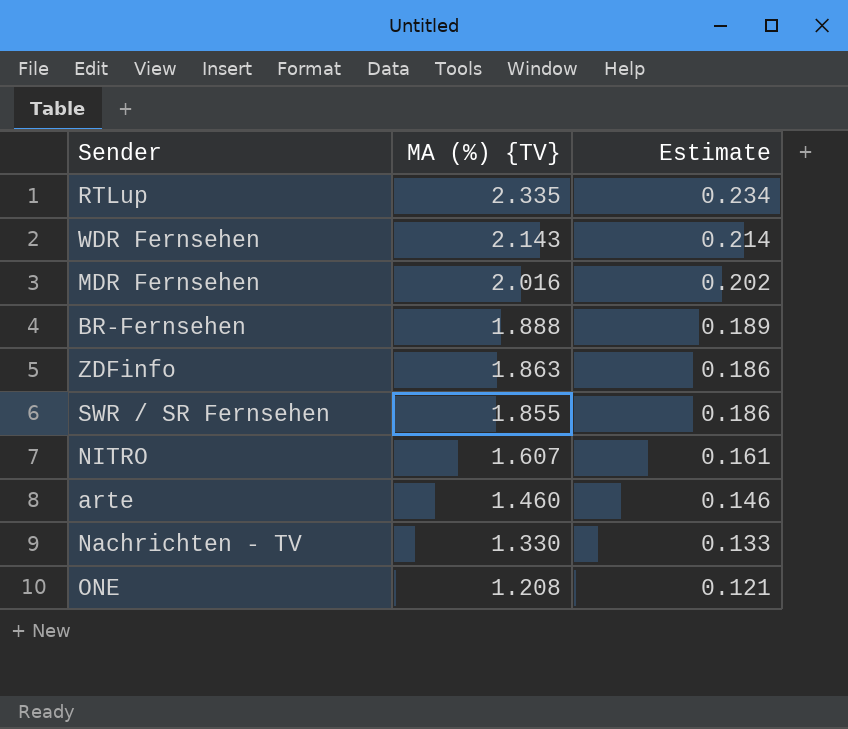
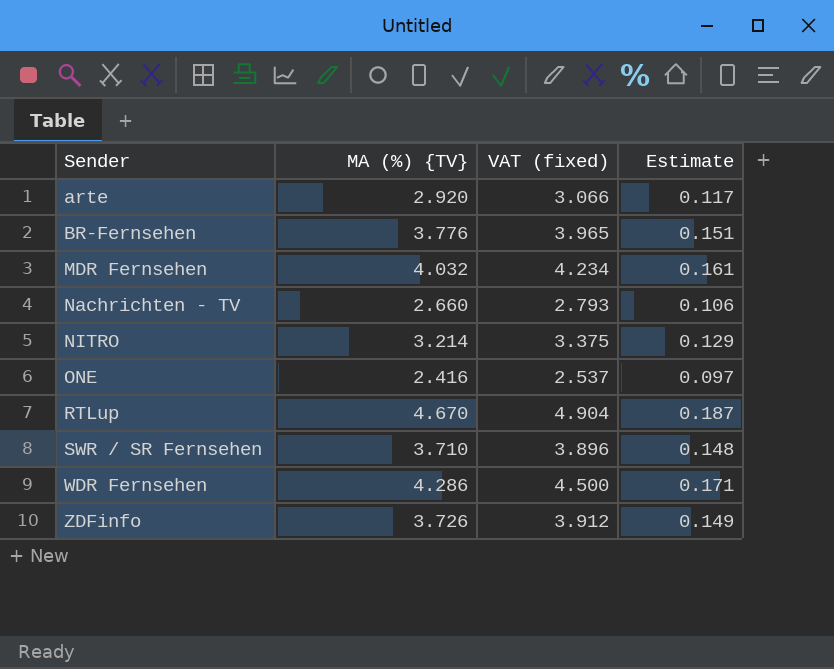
row order: MA (%) {TV} descending -> Sender ascending
column VAT (fixed) | formula: none -> [MA (%) {TV}] * 1.05
column Estimate | formula: [MA (%) {TV}] * 0.1 -> [MA (%) {TV}] * 0.04
arte | MA (%) {TV}: 1.460 -> 2.920
BR-Fernsehen | MA (%) {TV}: 1.888 -> 3.776
MDR Fernsehen | MA (%) {TV}: 2.016 -> 4.032
Nachrichten - TV | MA (%) {TV}: 1.330 -> 2.660
NITRO | MA (%) {TV}: 1.607 -> 3.214
ONE | MA (%) {TV}: 1.208 -> 2.416
RTLup | MA (%) {TV}: 2.335 -> 4.670
SWR / SR Fernsehen | MA (%) {TV}: 1.855 -> 3.710
WDR Fernsehen | MA (%) {TV}: 2.143 -> 4.286
ZDFinfo | MA (%) {TV}: 1.863 -> 3.726

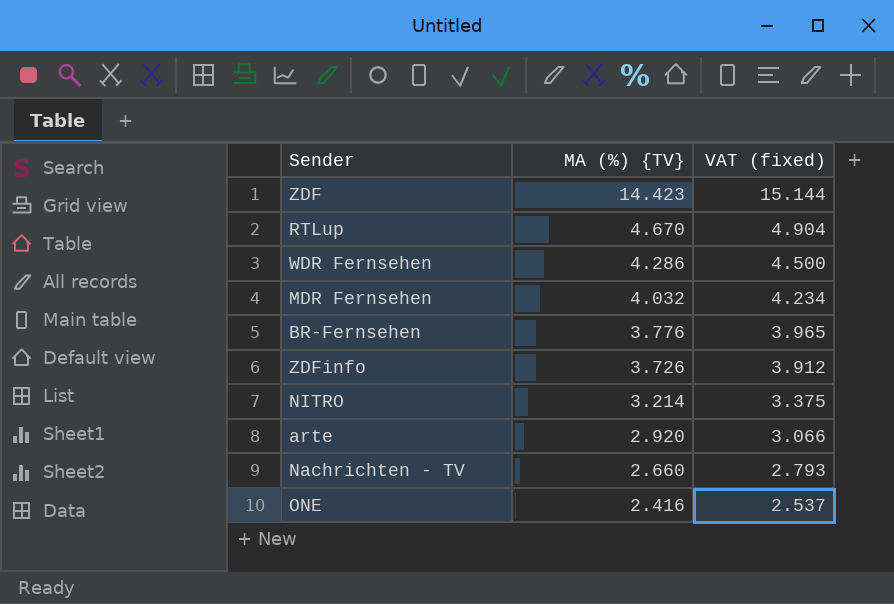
row order: Sender ascending -> MA (%) {TV} descending
column Estimate | formula: [MA (%) {TV}] * 0.04 -> none
row SWR / SR Fernsehen: 3.710 | 3.896 | 0.148 -> none
row ZDF: none -> 14.423 | 15.144

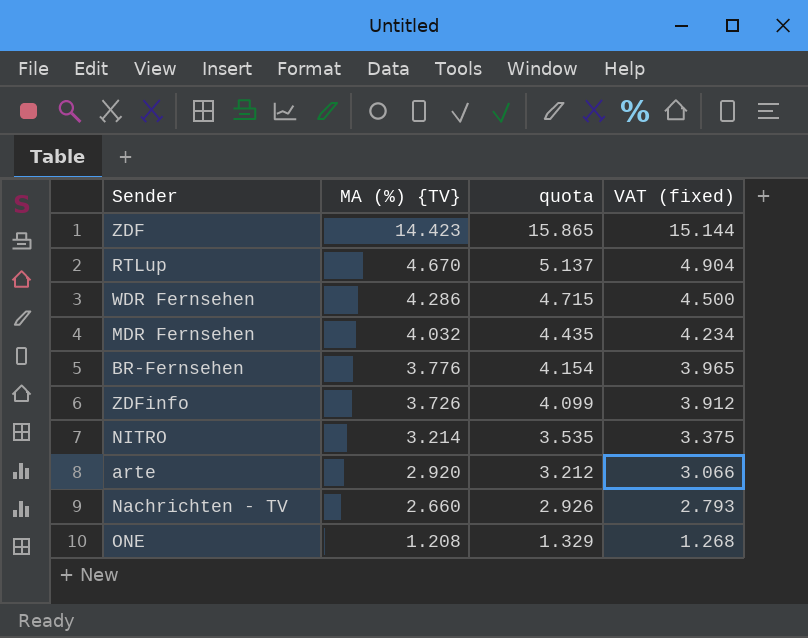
column quota | formula: none -> [MA (%) {TV}] * 1.1
ONE | MA (%) {TV}: 2.416 -> 1.208
ONE | VAT (fixed): 2.537 -> 1.268

